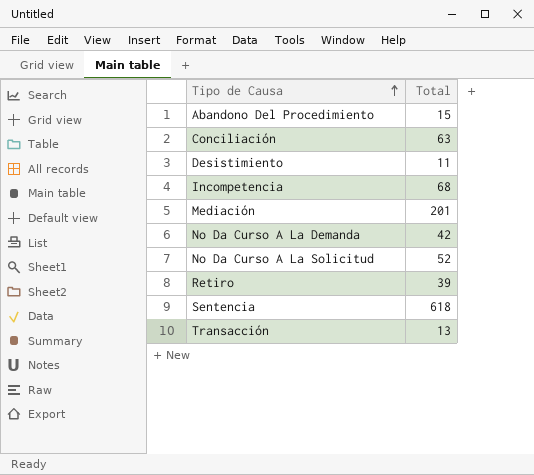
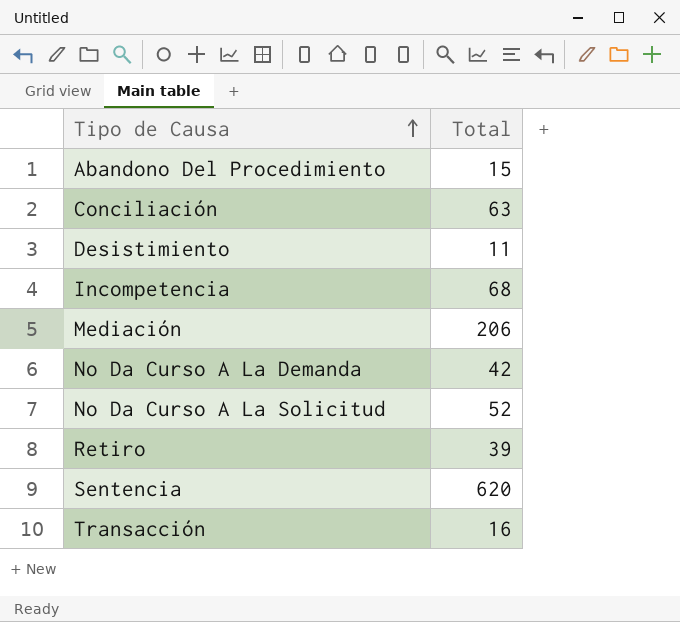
Mediación | Total: 201 -> 206
Sentencia | Total: 618 -> 620
Transacción | Total: 13 -> 16

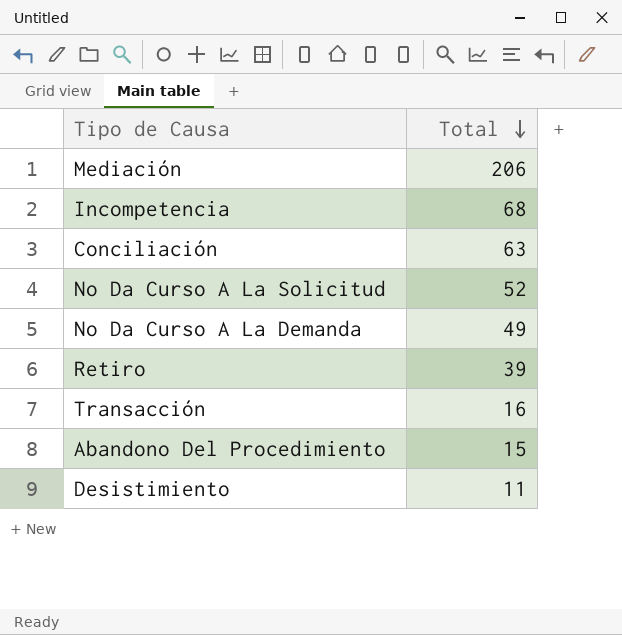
row order: Tipo de Causa ascending -> Total descending
row Sentencia: 620 -> none
No Da Curso A La Demanda | Total: 42 -> 49

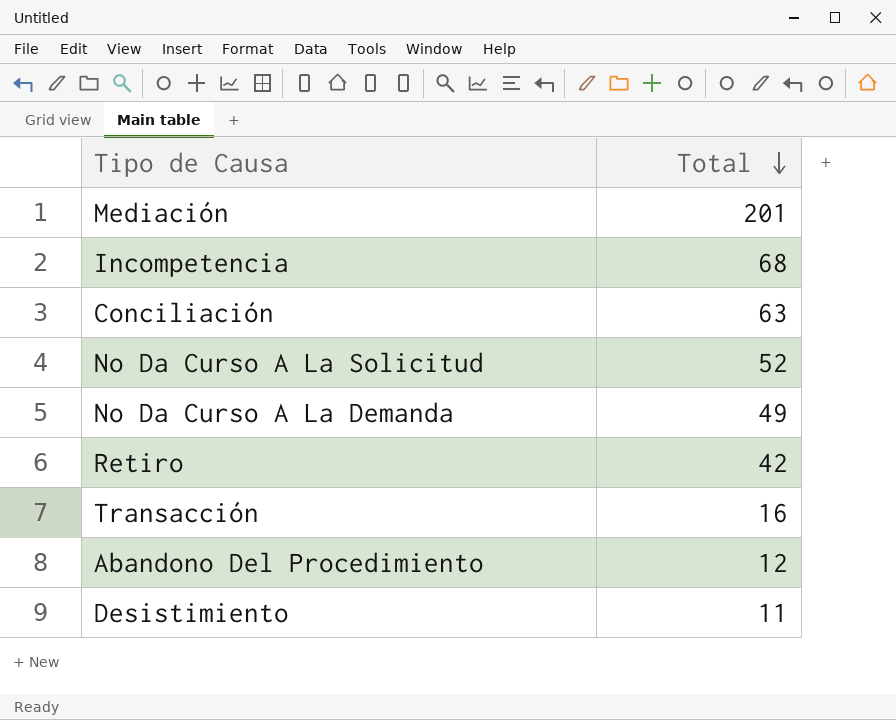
Mediación | Total: 206 -> 201
Retiro | Total: 39 -> 42
Abandono Del Procedimiento | Total: 15 -> 12

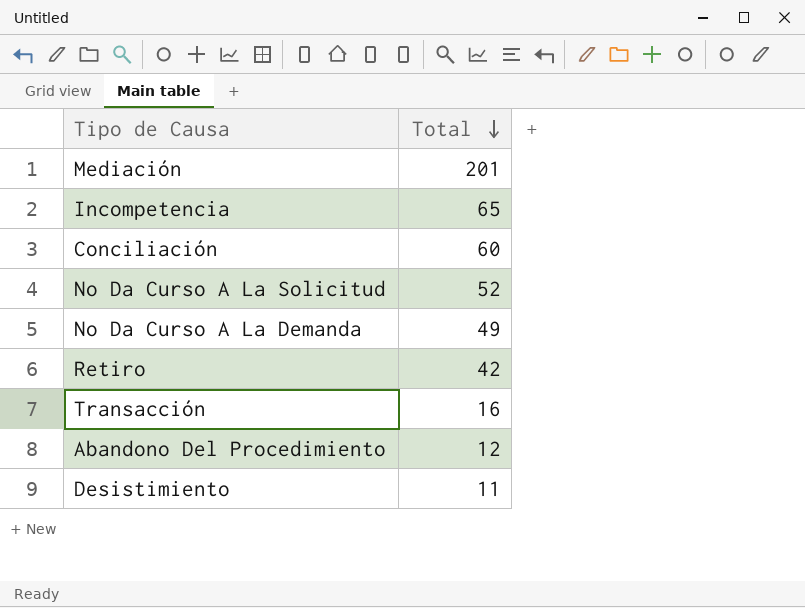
Incompetencia | Total: 68 -> 65
Conciliación | Total: 63 -> 60

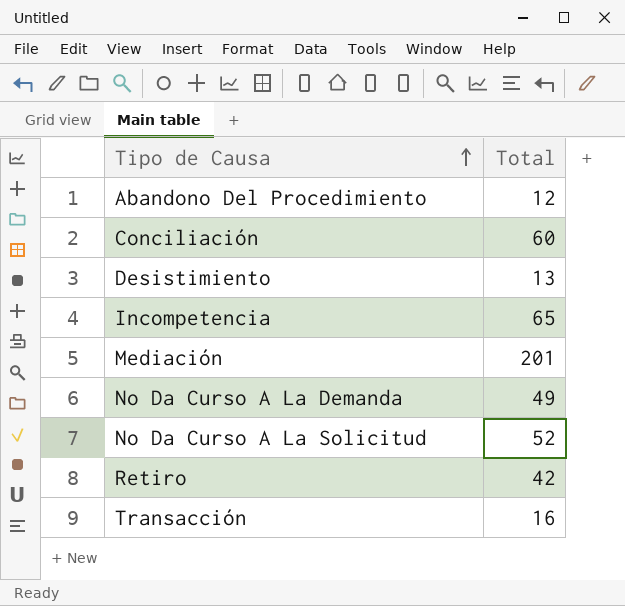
row order: Total descending -> Tipo de Causa ascending
Desistimiento | Total: 11 -> 13

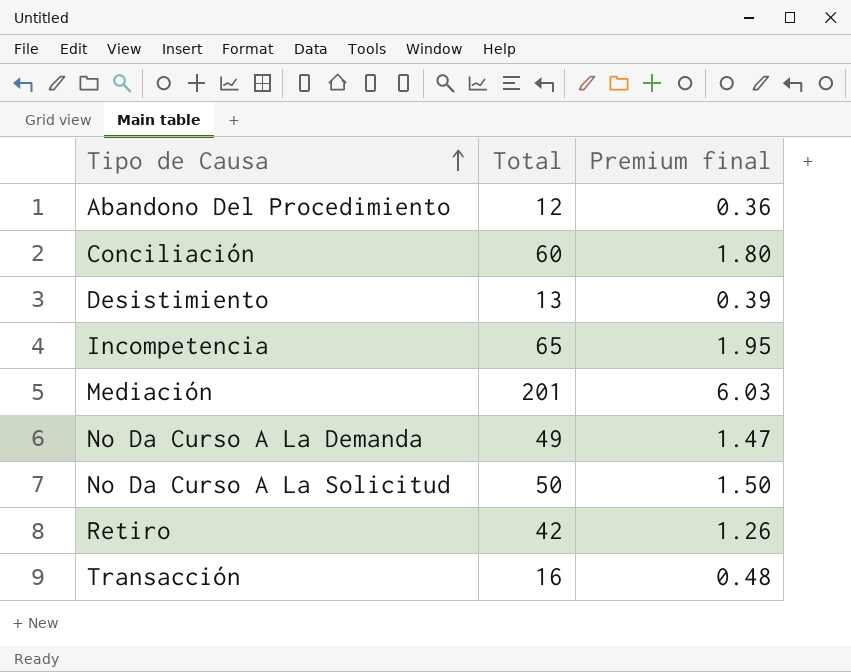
column Premium final | formula: none -> [Total] * 0.03
No Da Curso A La Solicitud | Total: 52 -> 50

